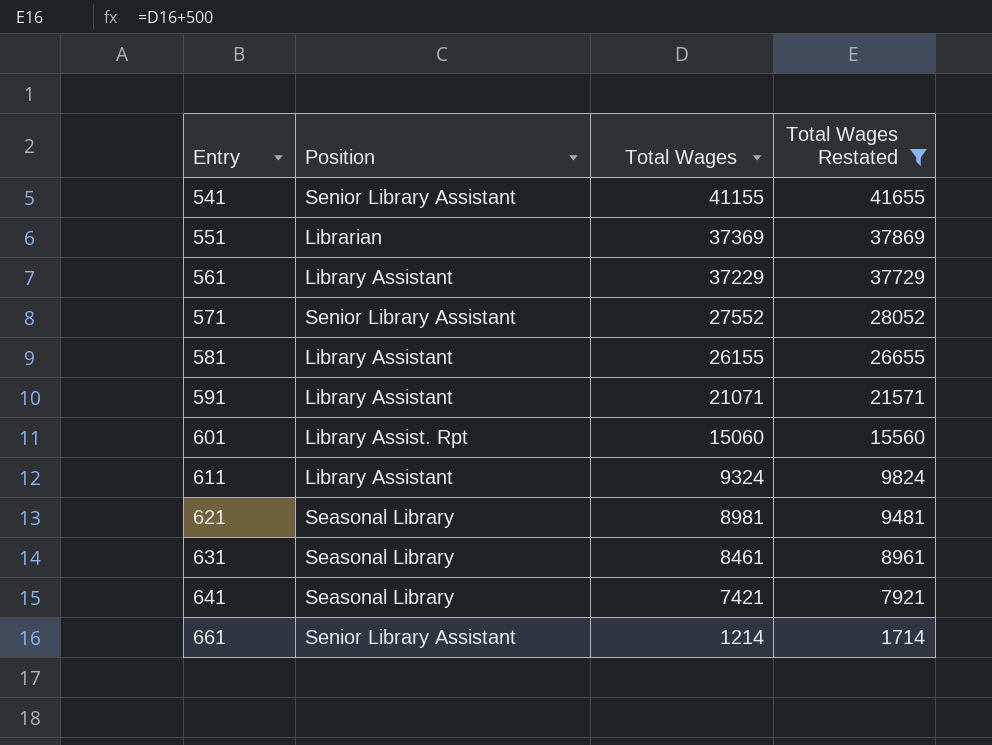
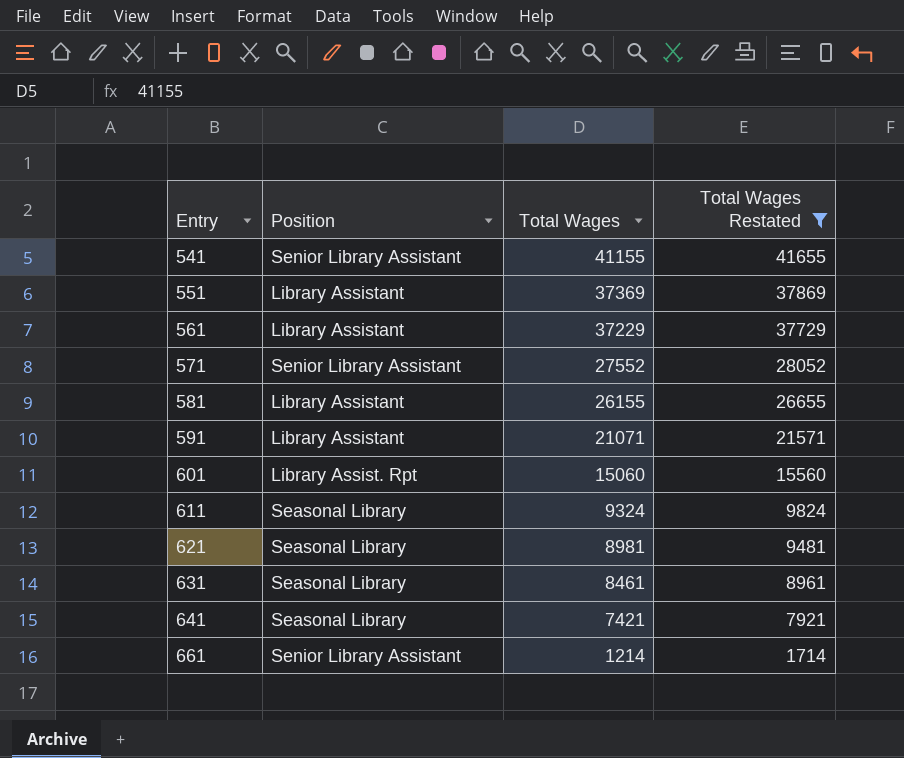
551 | Position: Librarian -> Library Assistant
611 | Position: Library Assistant -> Seasonal Library

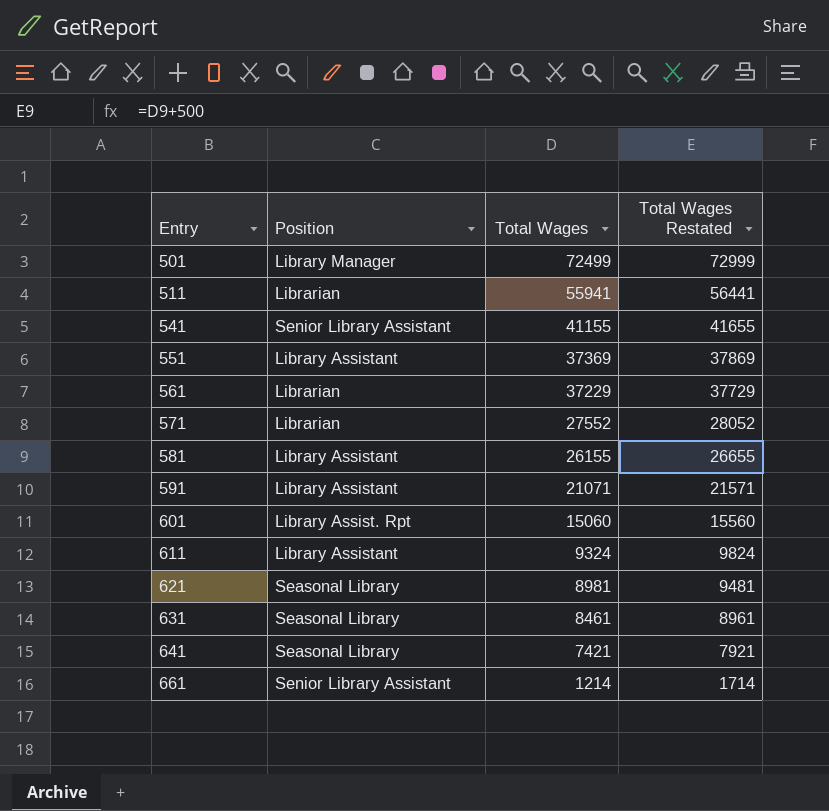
filter: Total Wages Restated <= 41655 -> none
561 | Position: Library Assistant -> Librarian
571 | Position: Senior Library Assistant -> Librarian
611 | Position: Seasonal Library -> Library Assistant

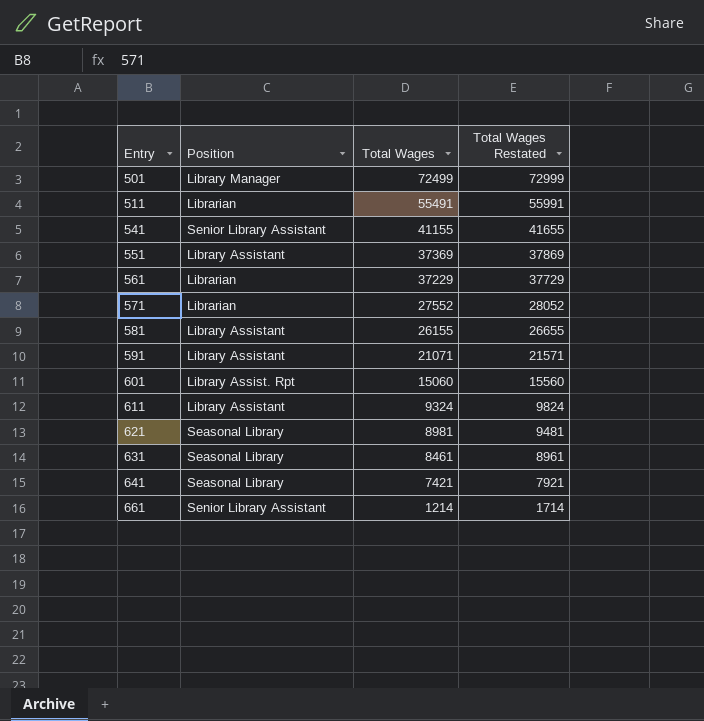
511 | Total Wages: 55941 -> 55491
511 | Total Wages Restated: 56441 -> 55991

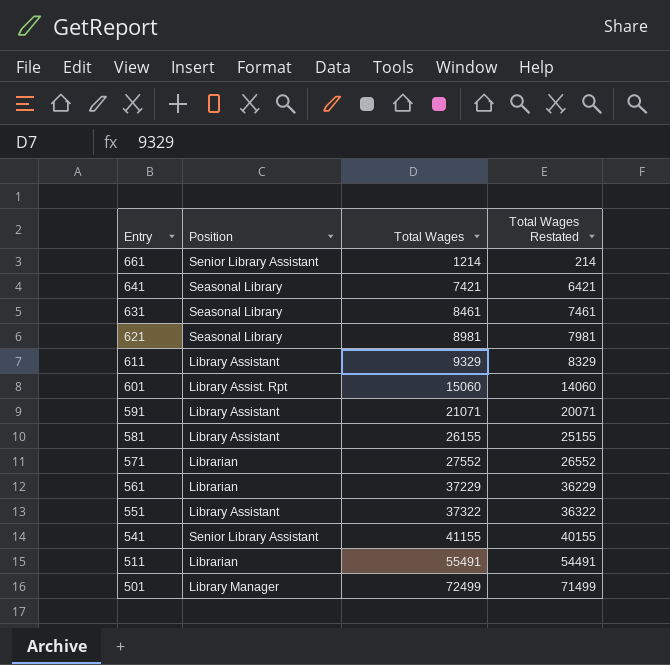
row order: Entry ascending -> Entry descending
column Total Wages Restated | formula: [Total Wages] + 500 -> [Total Wages] - 1000
611 | Total Wages: 9324 -> 9329
551 | Total Wages: 37369 -> 37322

